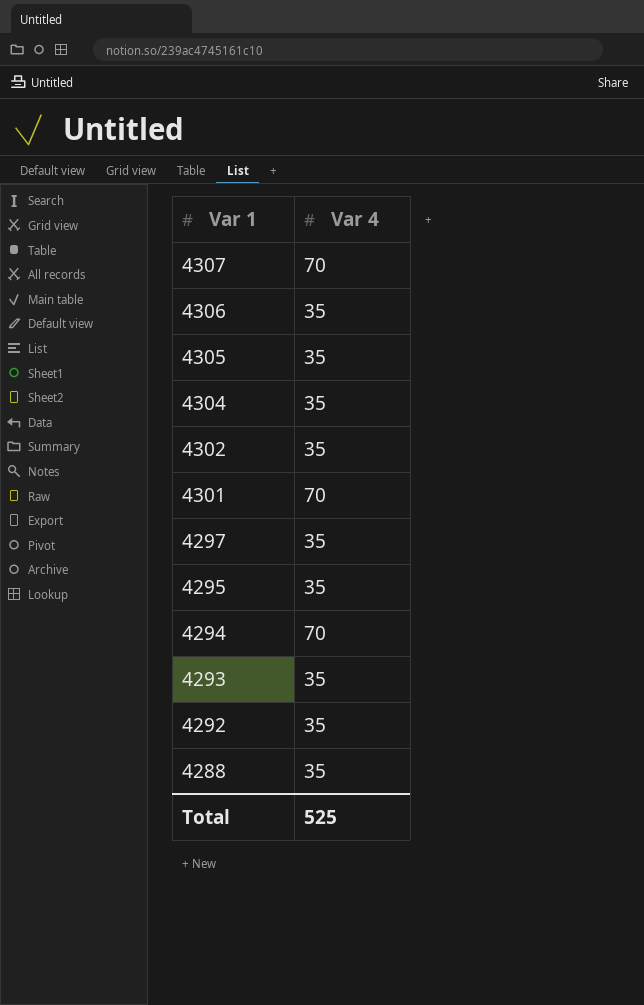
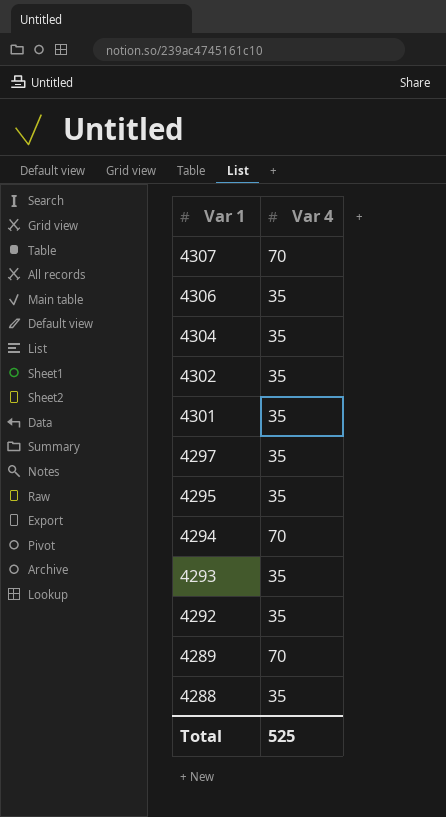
row 4305: 35 -> none
4301 | Var 4: 70 -> 35
row 4289: none -> 70

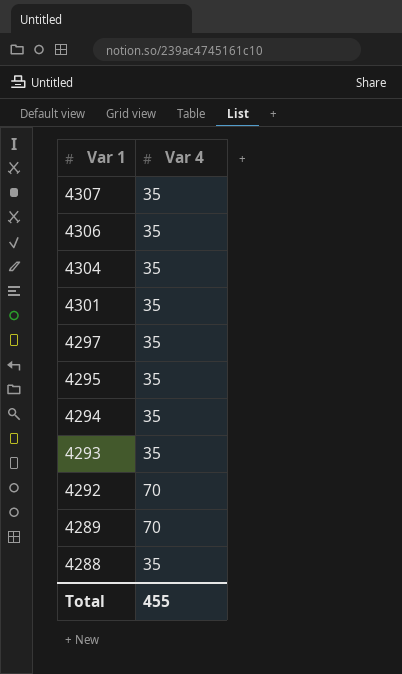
row 4302: 35 -> none
4307 | Var 4: 70 -> 35
4294 | Var 4: 70 -> 35
4292 | Var 4: 35 -> 70
Total | Var 4: 525 -> 455

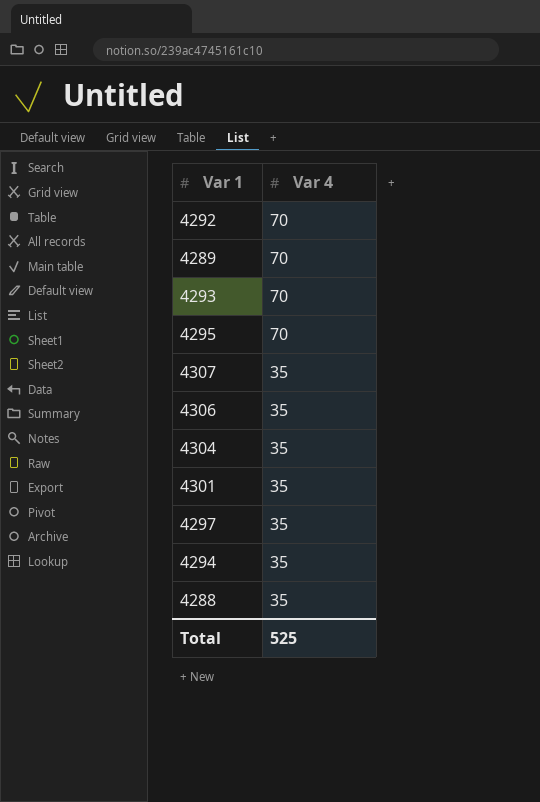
row order: Var 1 descending -> Var 4 descending
4293 | Var 4: 35 -> 70
4295 | Var 4: 35 -> 70
Total | Var 4: 455 -> 525

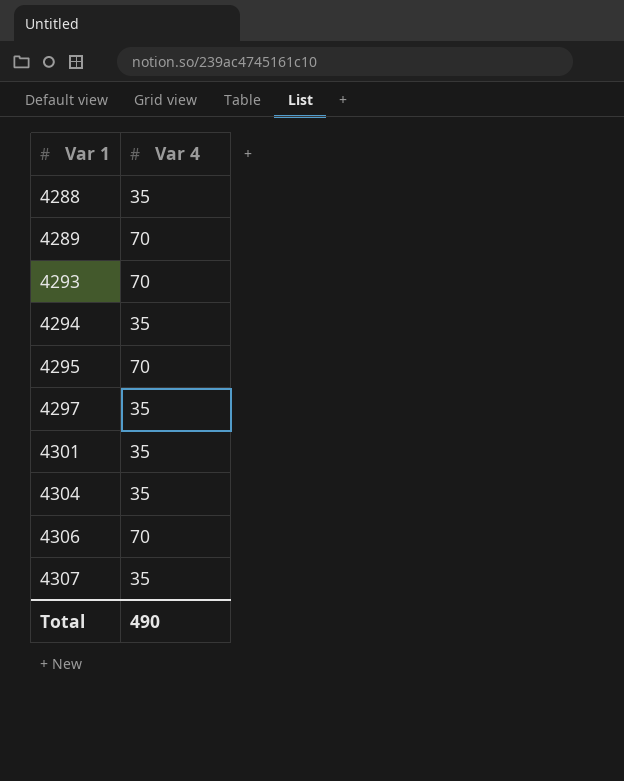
row order: Var 4 descending -> Var 1 ascending
row 4292: 70 -> none
4306 | Var 4: 35 -> 70
Total | Var 4: 525 -> 490

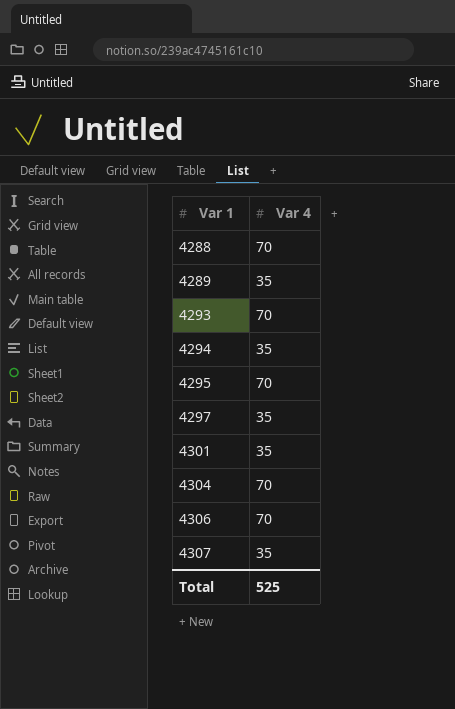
4288 | Var 4: 35 -> 70
4289 | Var 4: 70 -> 35
4304 | Var 4: 35 -> 70
Total | Var 4: 490 -> 525

